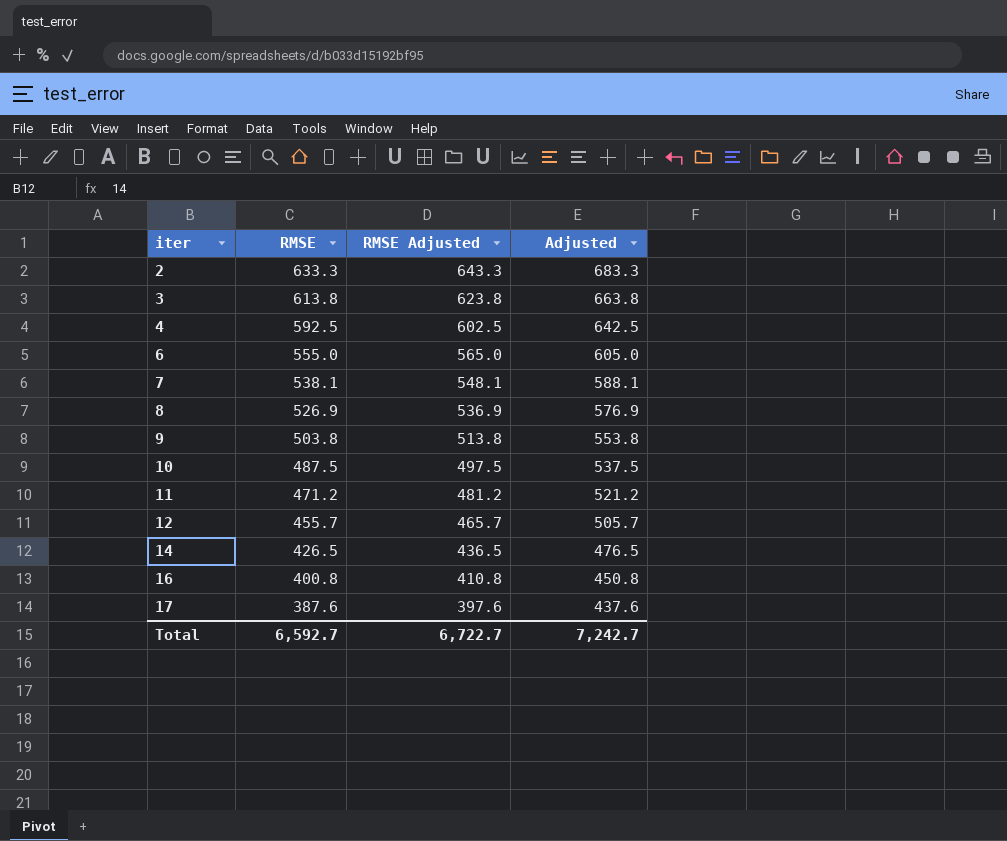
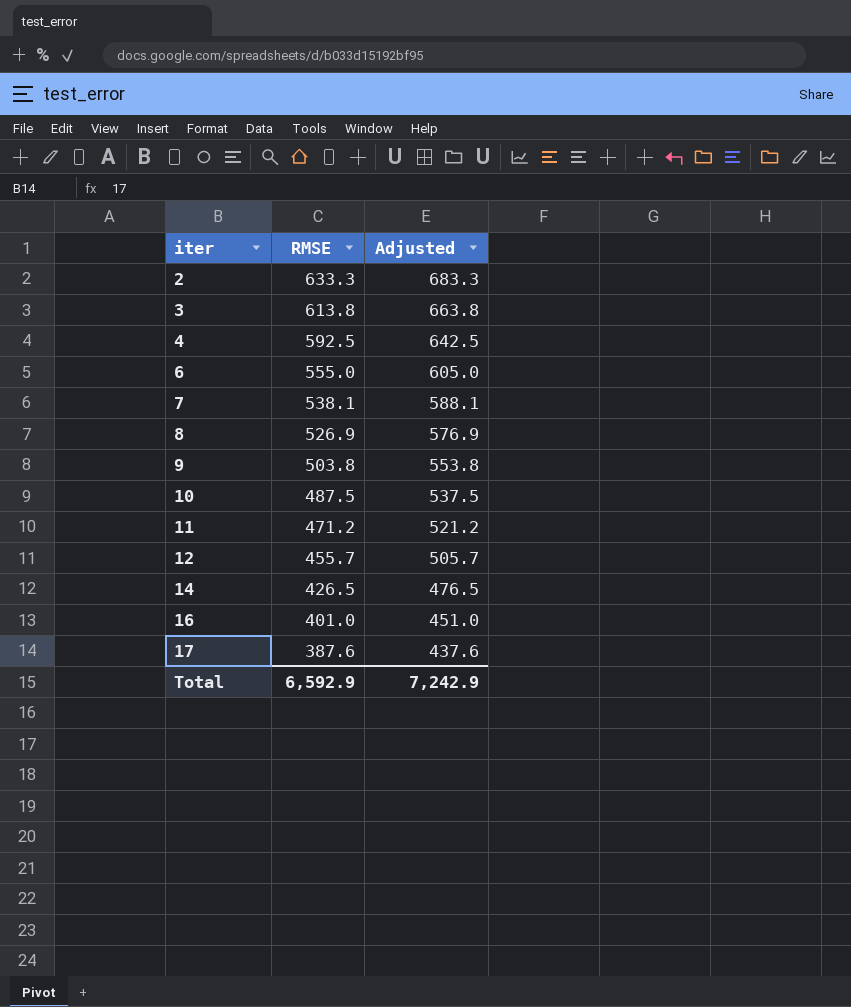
column RMSE Adjusted | formula: [RMSE] + 10 -> none
16 | RMSE: 400.8 -> 401.0
16 | Adjusted: 450.8 -> 451.0
Total | RMSE: 6,592.7 -> 6,592.9
Total | Adjusted: 7,242.7 -> 7,242.9

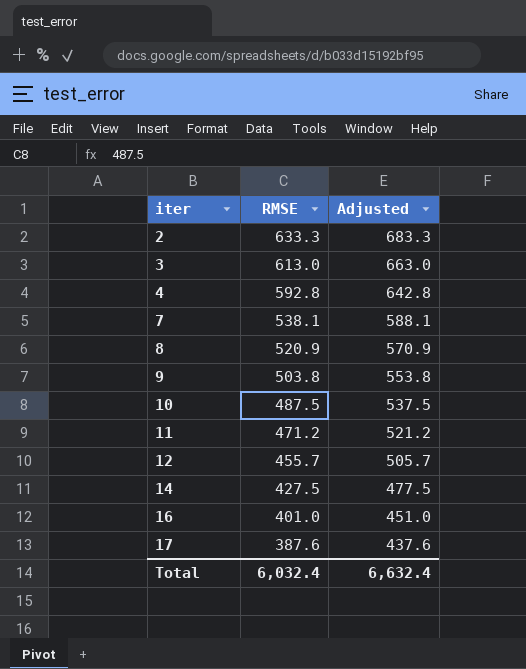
row 6: 555.0 | 605.0 -> none
3 | RMSE: 613.8 -> 613.0
3 | Adjusted: 663.8 -> 663.0
4 | RMSE: 592.5 -> 592.8
4 | Adjusted: 642.5 -> 642.8
8 | RMSE: 526.9 -> 520.9
8 | Adjusted: 576.9 -> 570.9
14 | RMSE: 426.5 -> 427.5
14 | Adjusted: 476.5 -> 477.5
Total | RMSE: 6,592.9 -> 6,032.4
Total | Adjusted: 7,242.9 -> 6,632.4

